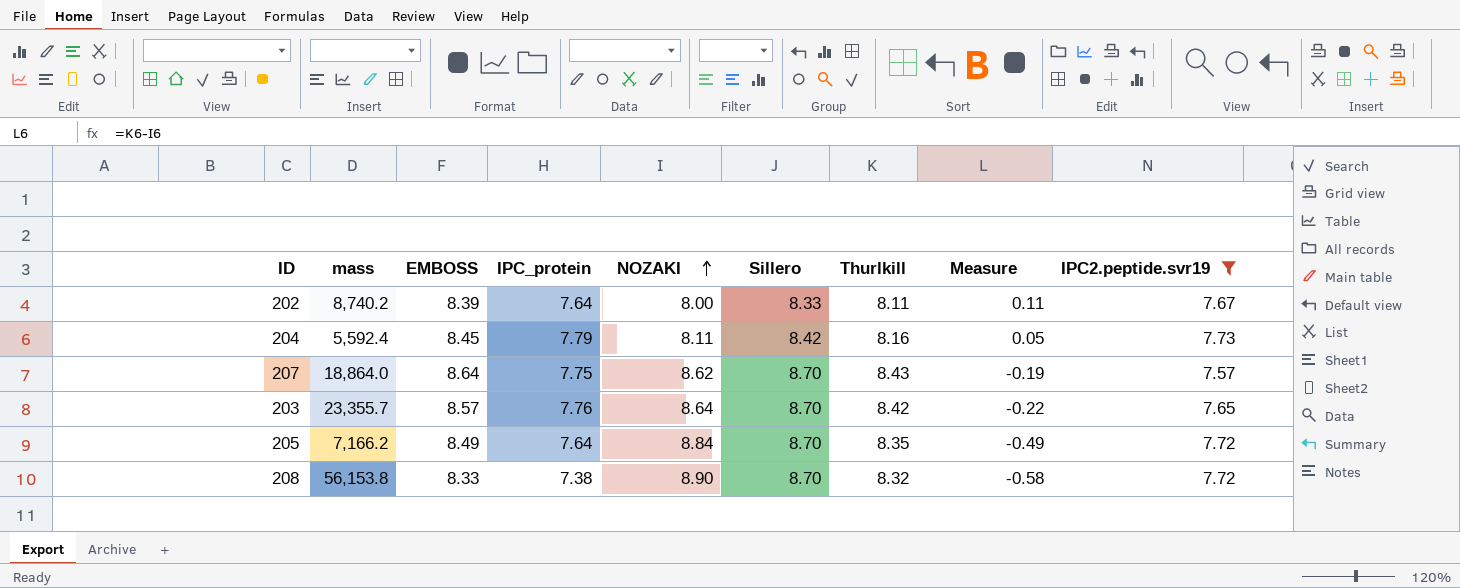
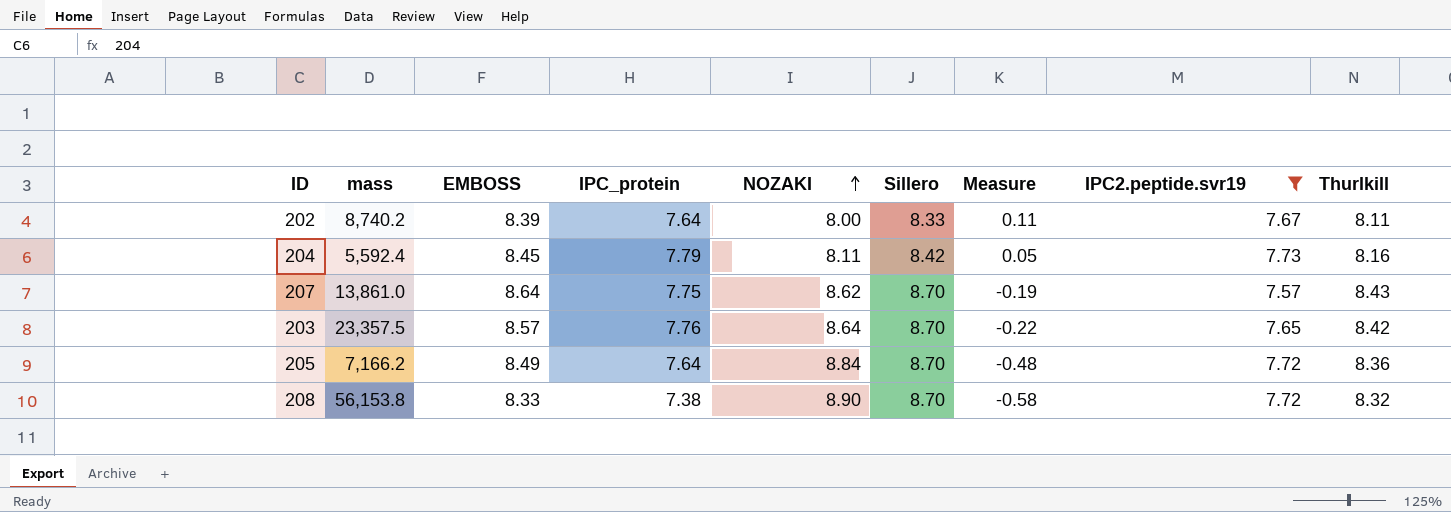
column Thurlkill | position: 7 -> 9
207 | mass: 18,864.0 -> 13,861.0
203 | mass: 23,355.7 -> 23,357.5
205 | Measure: -0.49 -> -0.48
205 | Thurlkill: 8.35 -> 8.36

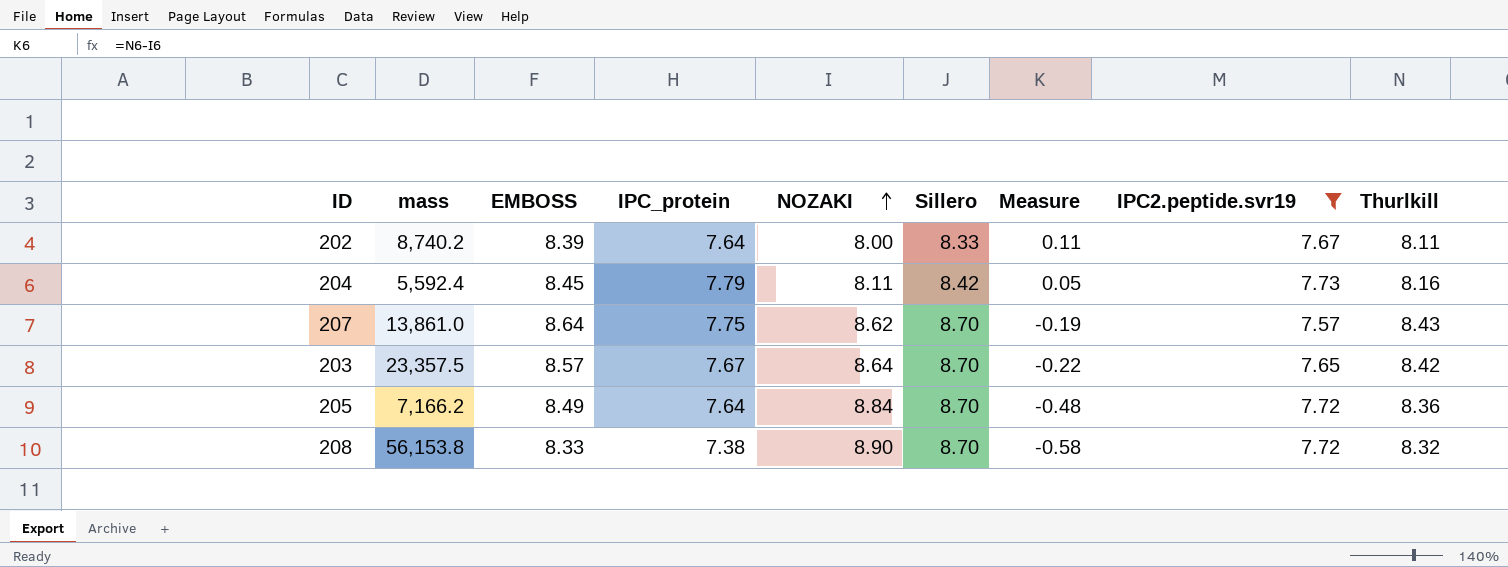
203 | IPC_protein: 7.76 -> 7.67

